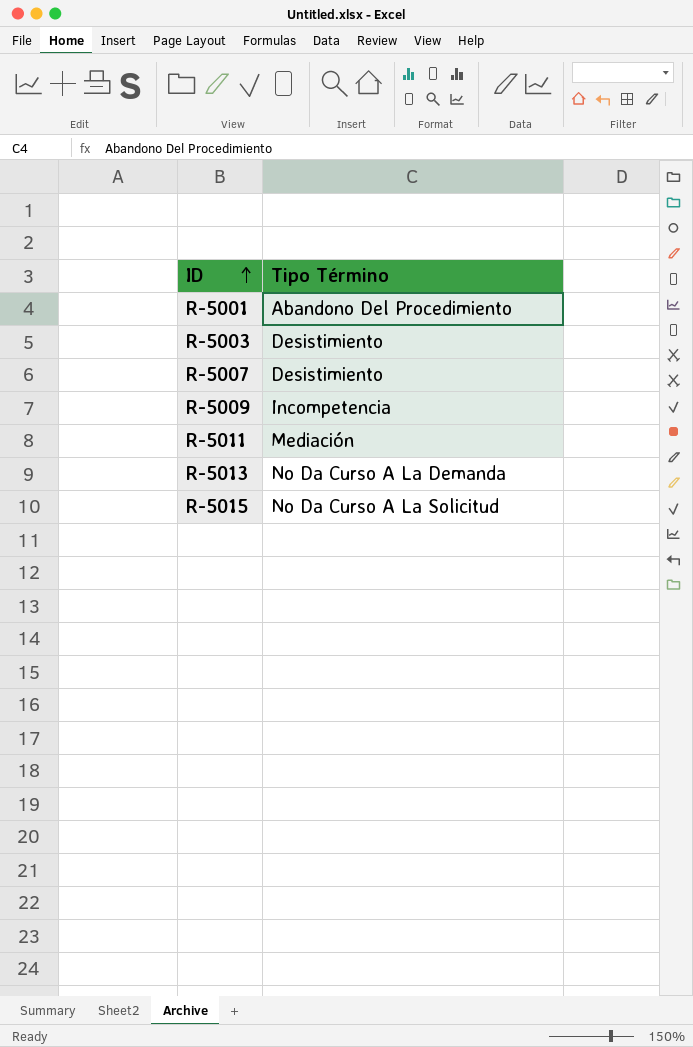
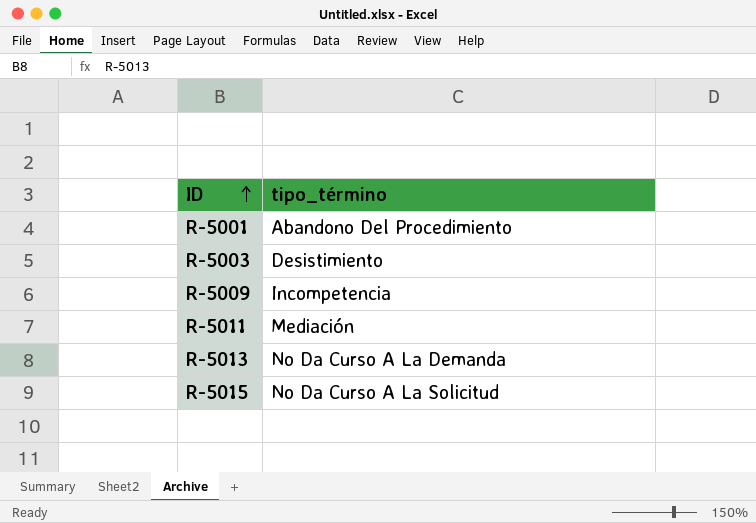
column name: Tipo Término -> tipo_término
row R-5007: Desistimiento -> none

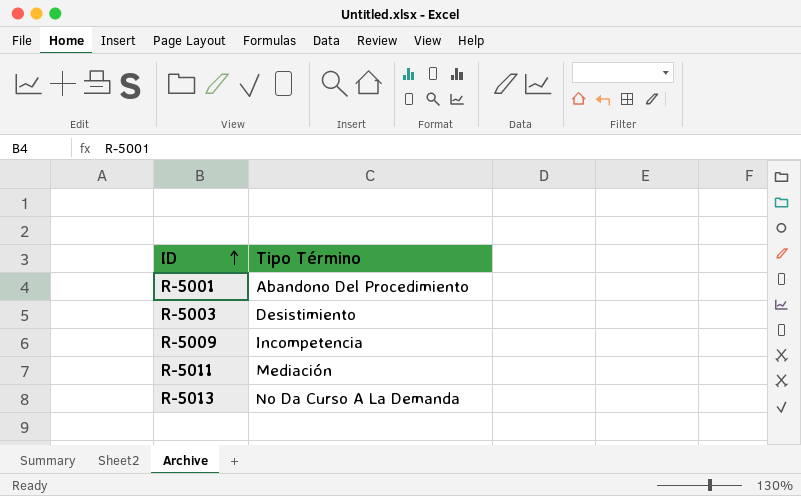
column name: tipo_término -> Tipo Término
row R-5015: No Da Curso A La Solicitud -> none

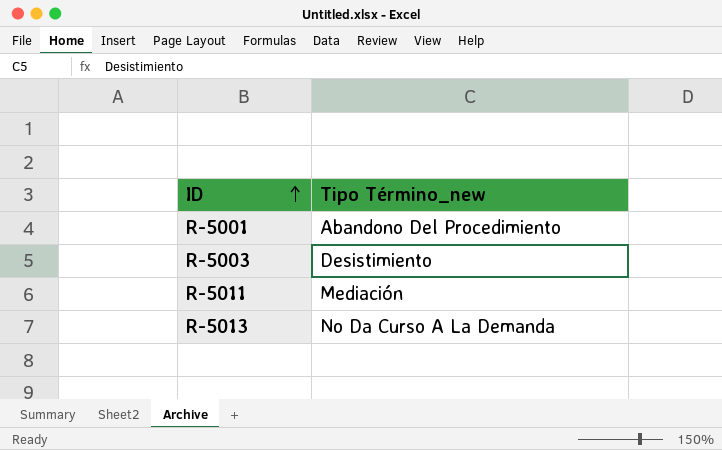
column name: Tipo Término -> Tipo Término_new
row R-5009: Incompetencia -> none

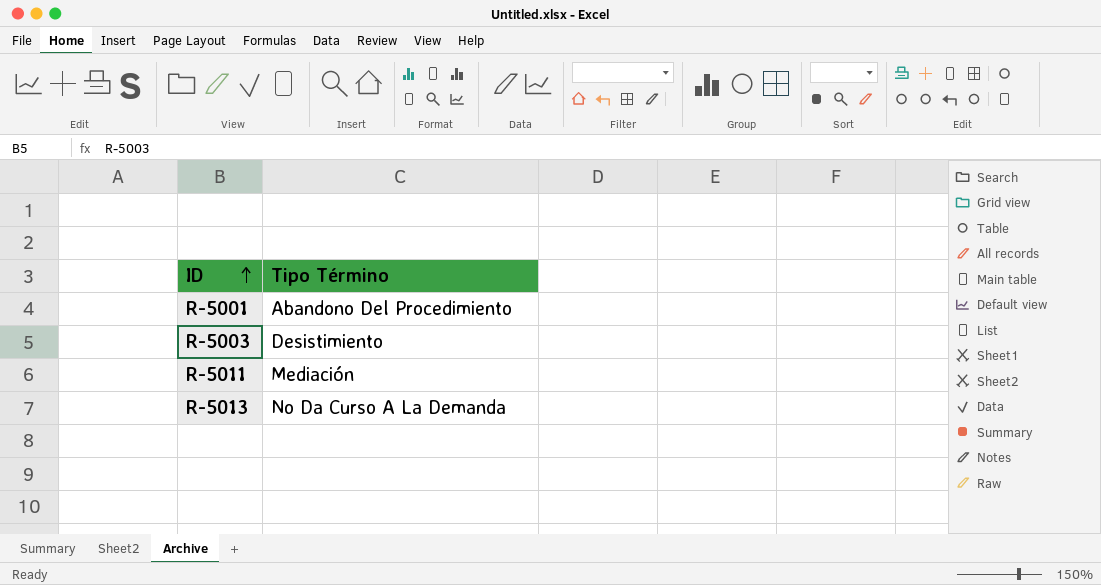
column name: Tipo Término_new -> Tipo Término

